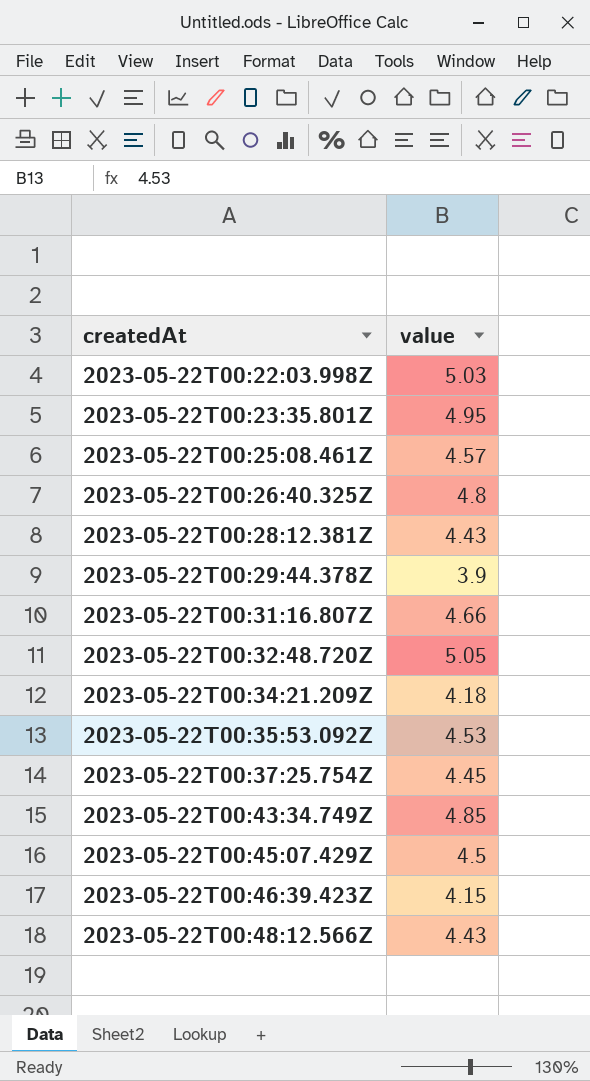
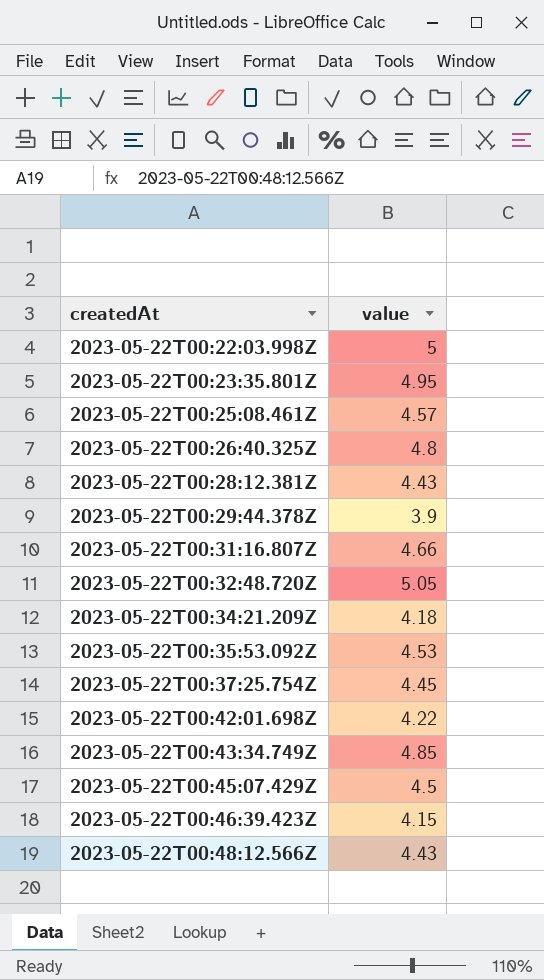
2023-05-22T00:22:03.998Z | value: 5.03 -> 5
row 2023-05-22T00:42:01.698Z: none -> 4.22

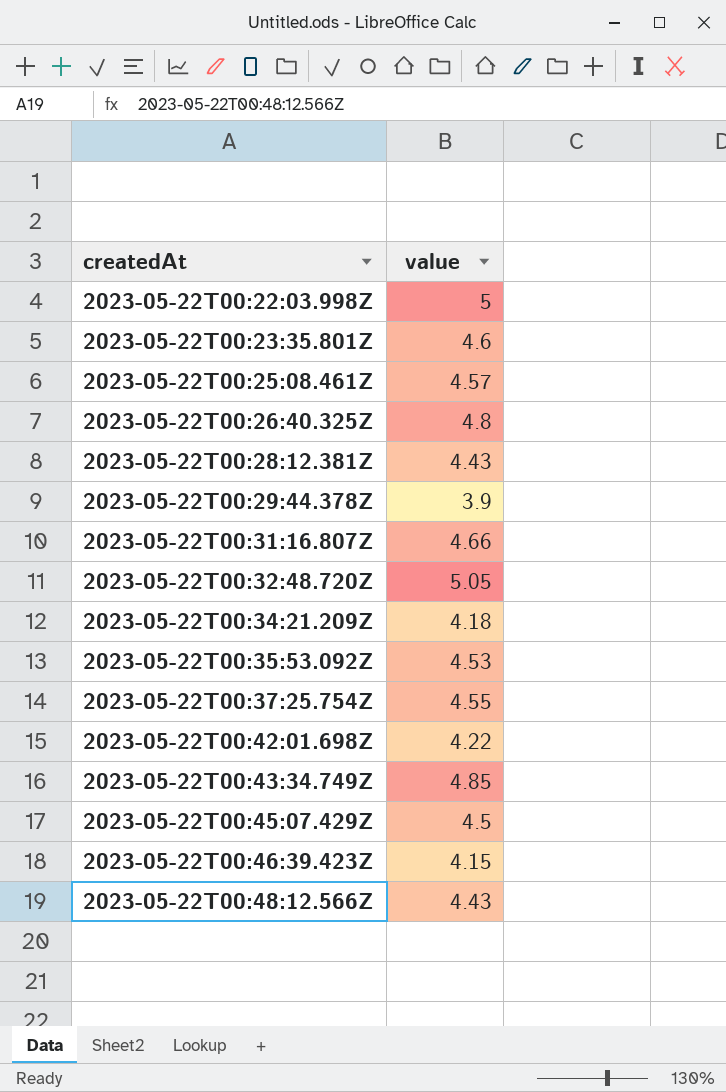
2023-05-22T00:23:35.801Z | value: 4.95 -> 4.6
2023-05-22T00:37:25.754Z | value: 4.45 -> 4.55

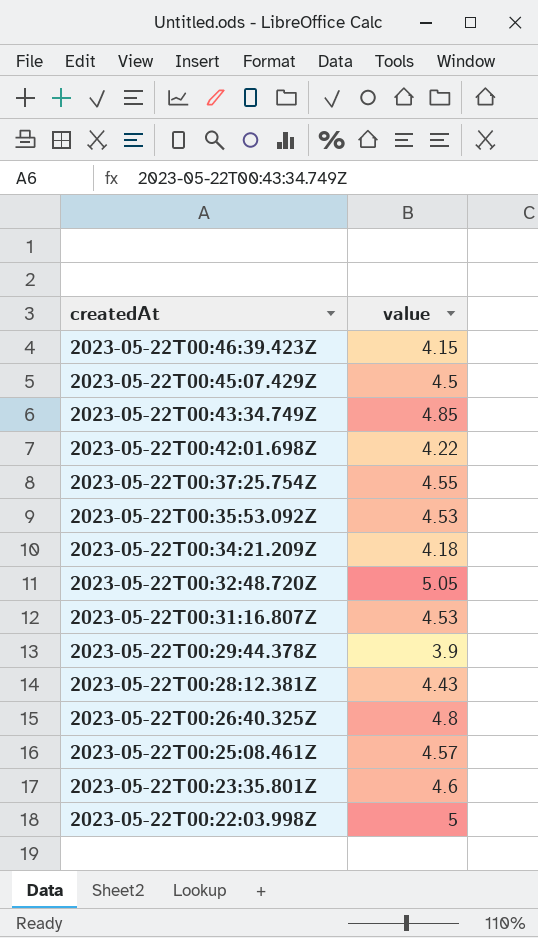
row order: createdAt ascending -> createdAt descending
row 2023-05-22T00:48:12.566Z: 4.43 -> none
2023-05-22T00:31:16.807Z | value: 4.66 -> 4.53

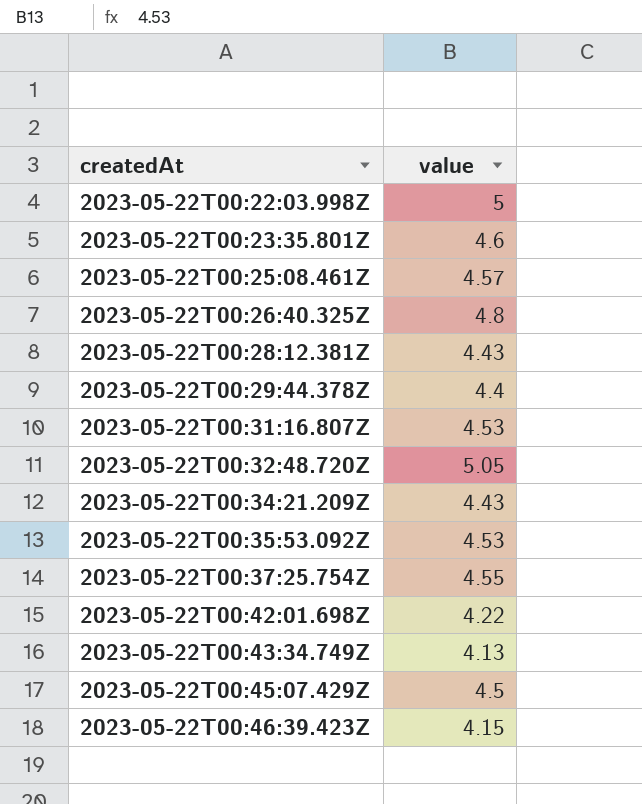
row order: createdAt descending -> createdAt ascending
2023-05-22T00:29:44.378Z | value: 3.9 -> 4.4
2023-05-22T00:34:21.209Z | value: 4.18 -> 4.43
2023-05-22T00:43:34.749Z | value: 4.85 -> 4.13

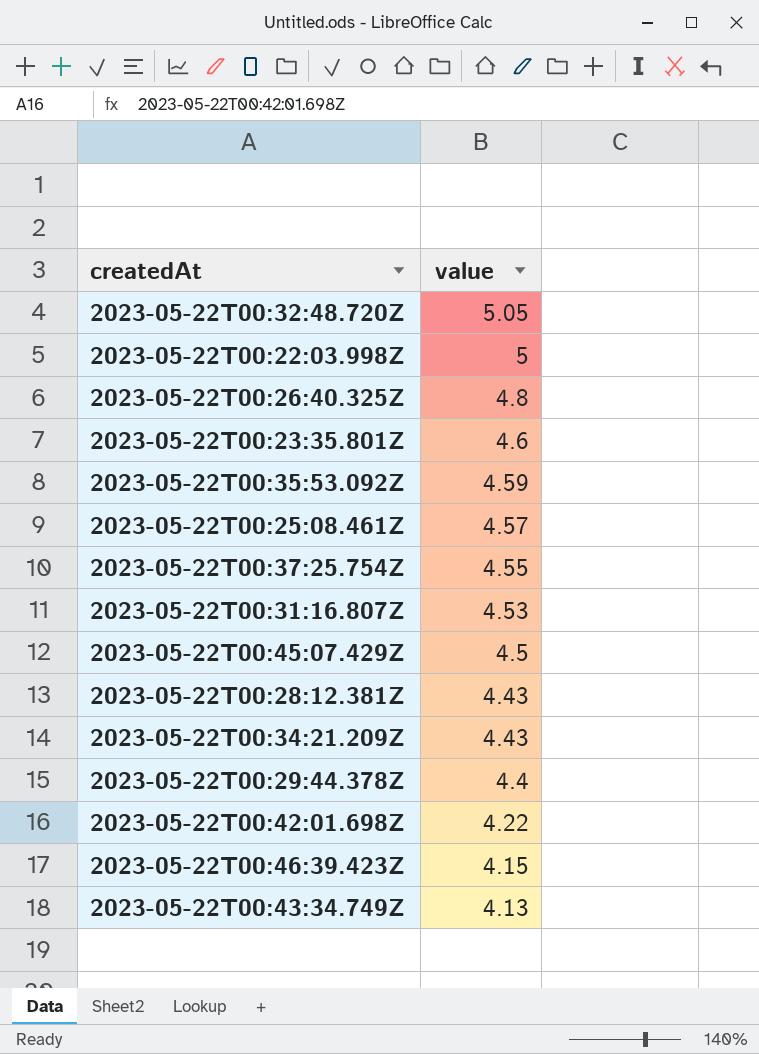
row order: createdAt ascending -> value descending
2023-05-22T00:35:53.092Z | value: 4.53 -> 4.59

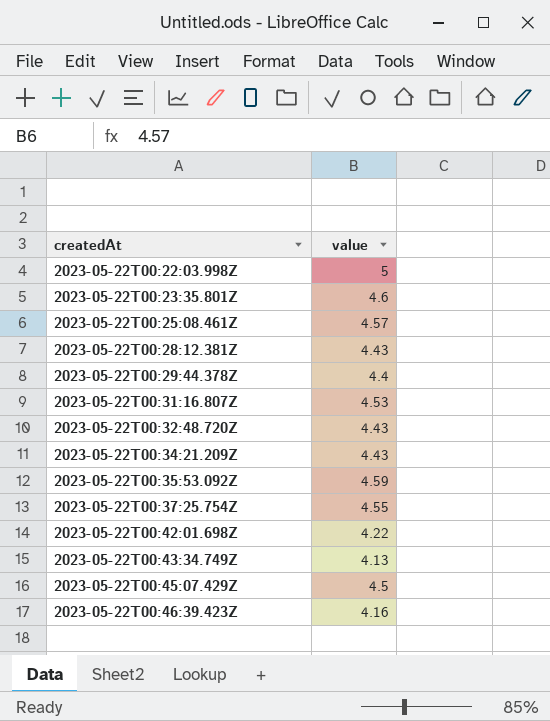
row order: value descending -> createdAt ascending
row 2023-05-22T00:26:40.325Z: 4.8 -> none
2023-05-22T00:32:48.720Z | value: 5.05 -> 4.43
2023-05-22T00:46:39.423Z | value: 4.15 -> 4.16

